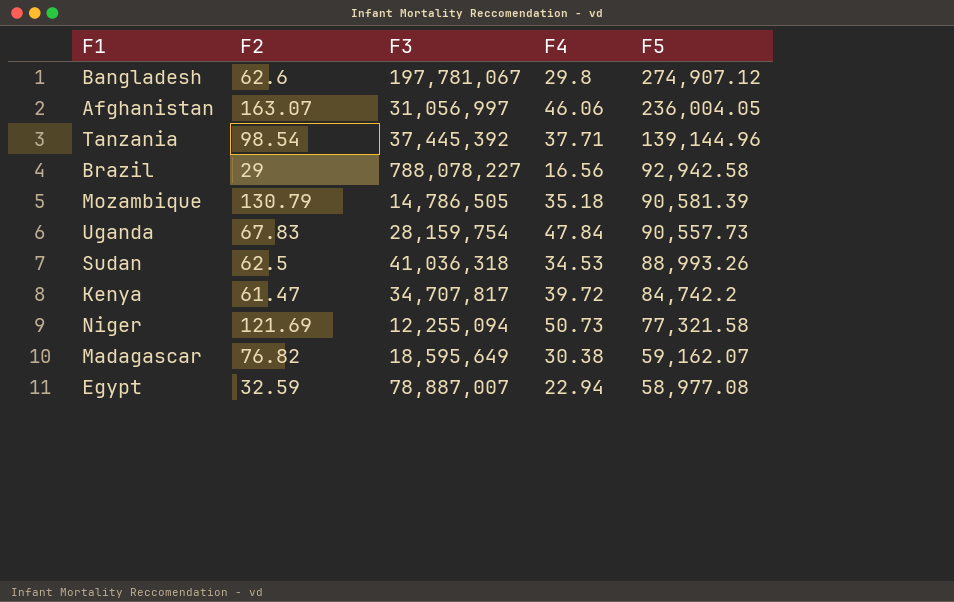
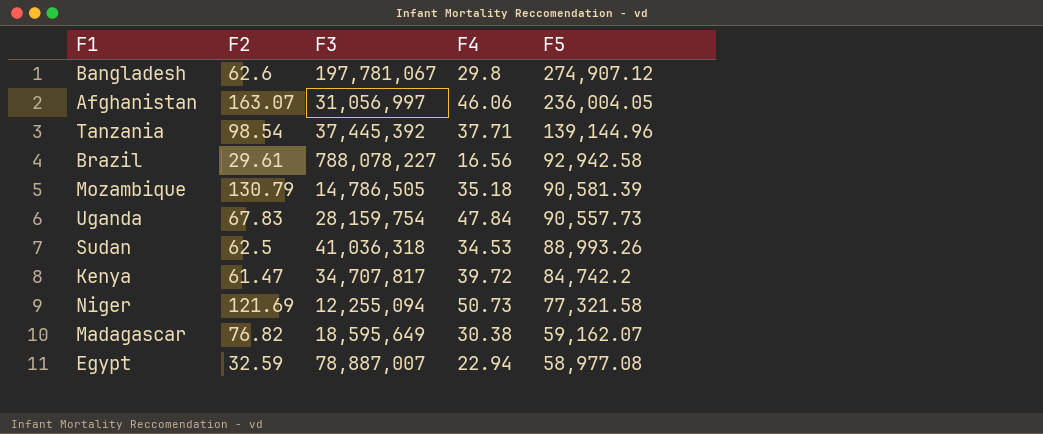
Brazil | F2: 29 -> 29.61

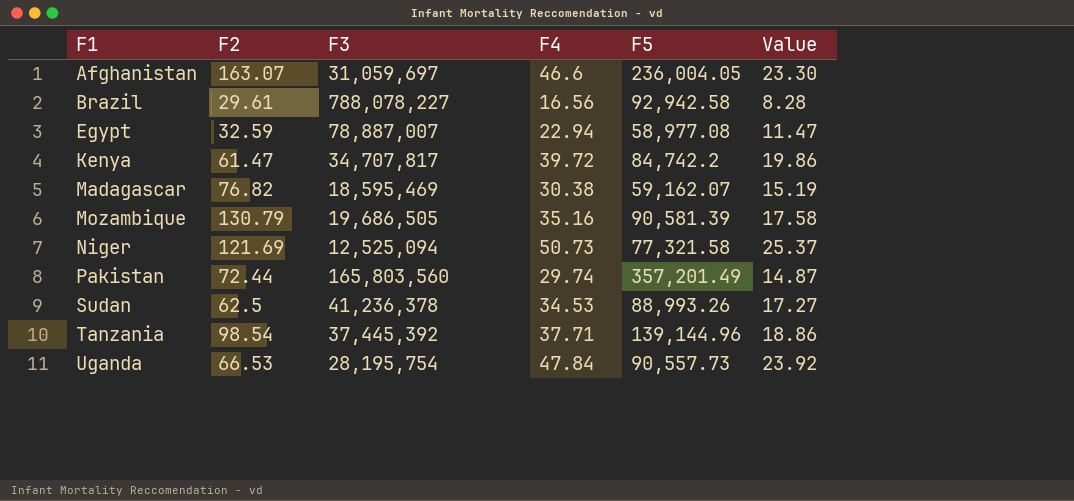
row order: F5 descending -> F1 ascending
column Value | formula: none -> [F4] * 0.5
row Bangladesh: 62.6 | 197,781,067 | 29.8 | 274,907.12 -> none
Afghanistan | F3: 31,056,997 -> 31,059,697
Afghanistan | F4: 46.06 -> 46.6
Madagascar | F3: 18,595,649 -> 18,595,469
Mozambique | F3: 14,786,505 -> 19,686,505
Mozambique | F4: 35.18 -> 35.16
Niger | F3: 12,255,094 -> 12,525,094
row Pakistan: none -> 72.44 | 165,803,560 | 29.74 | 357,201.49 | 14.87
Sudan | F3: 41,036,318 -> 41,236,378
Uganda | F2: 67.83 -> 66.53
Uganda | F3: 28,159,754 -> 28,195,754

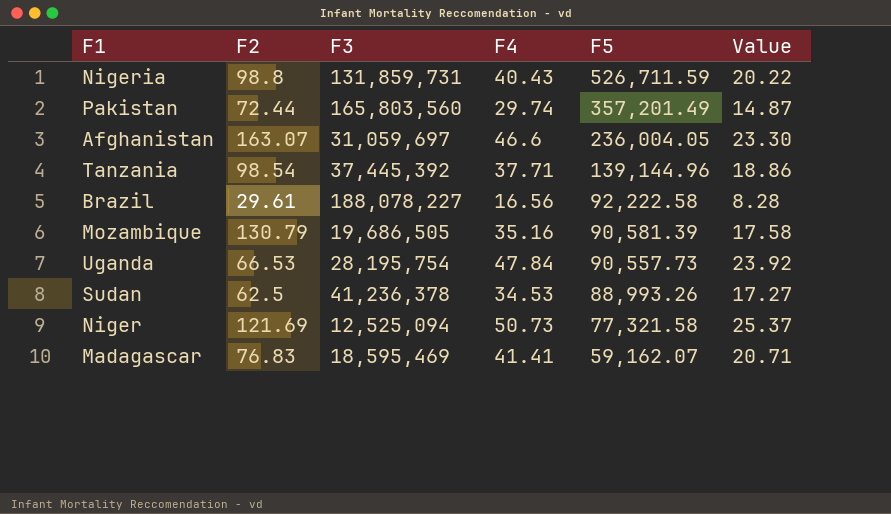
row order: F1 ascending -> F5 descending
row Egypt: 32.59 | 78,887,007 | 22.94 | 58,977.08 | 11.47 -> none
row Kenya: 61.47 | 34,707,817 | 39.72 | 84,742.2 | 19.86 -> none
row Nigeria: none -> 98.8 | 131,859,731 | 40.43 | 526,711.59 | 20.22
Brazil | F3: 788,078,227 -> 188,078,227
Brazil | F5: 92,942.58 -> 92,222.58
Madagascar | F2: 76.82 -> 76.83
Madagascar | F4: 30.38 -> 41.41
Madagascar | Value: 15.19 -> 20.71

